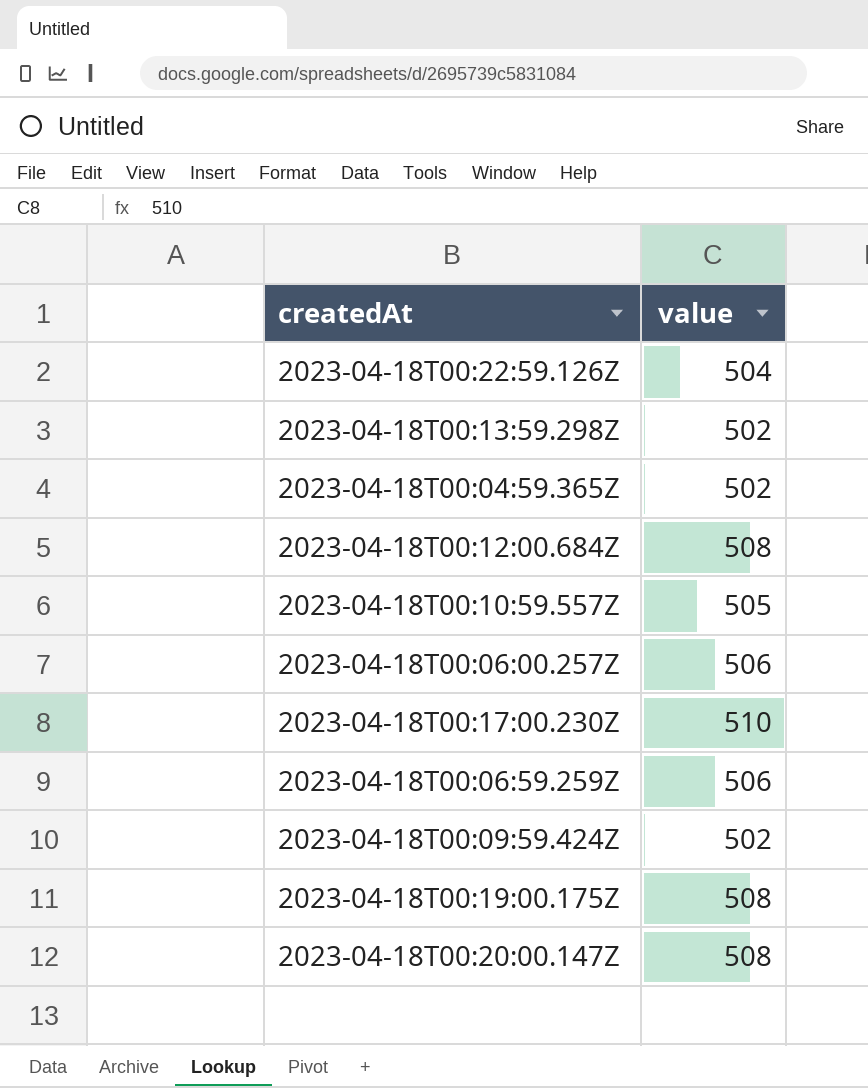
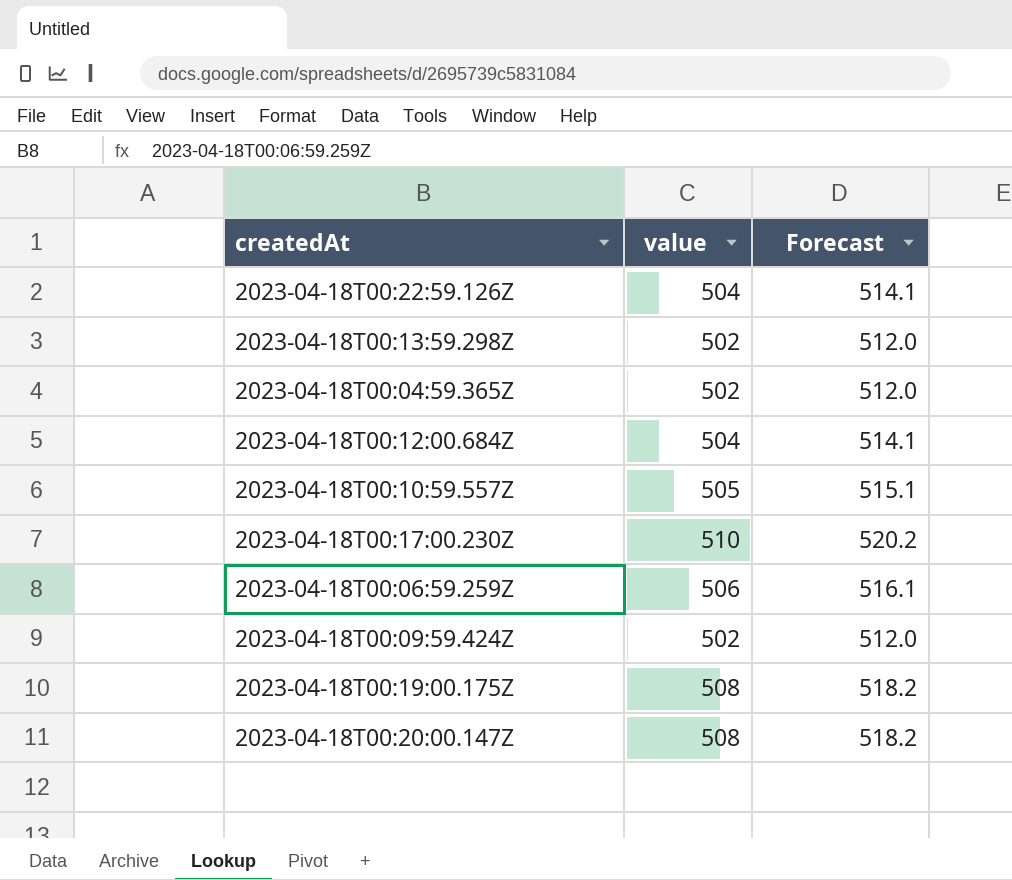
column Forecast | formula: none -> [value] * 1.02
row 2023-04-18T00:06:00.257Z: 506 -> none
2023-04-18T00:12:00.684Z | value: 508 -> 504

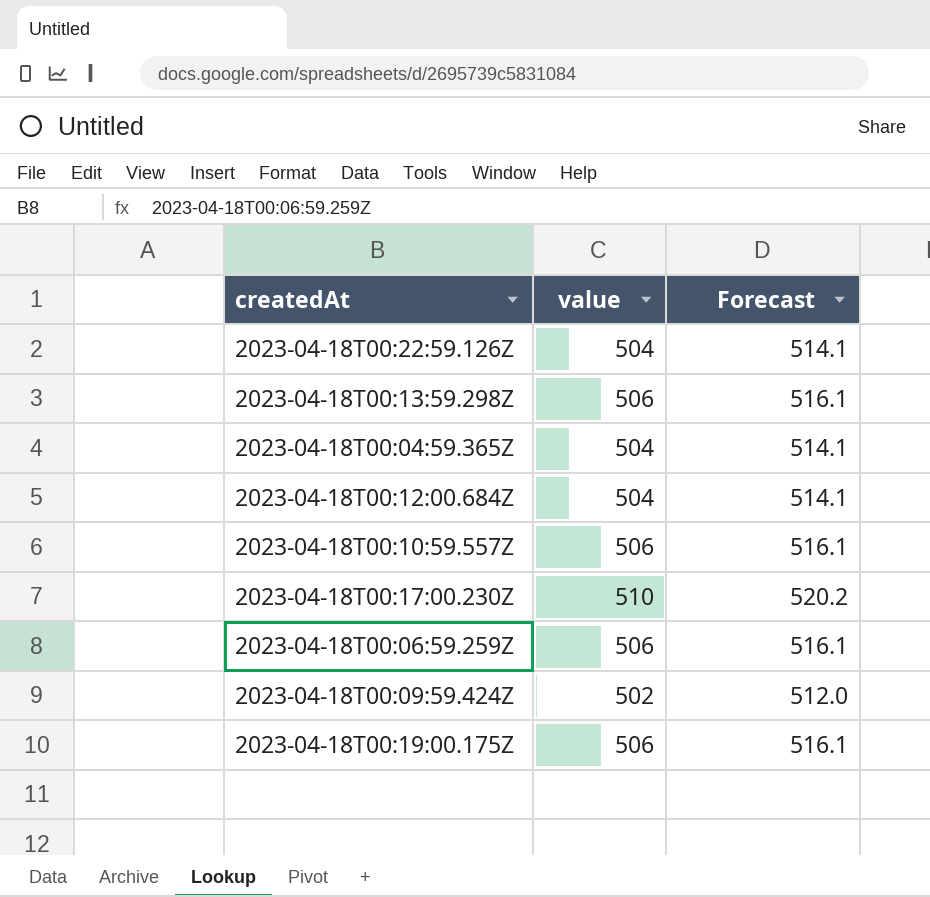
row 2023-04-18T00:20:00.147Z: 508 | 518.2 -> none
2023-04-18T00:13:59.298Z | value: 502 -> 506
2023-04-18T00:13:59.298Z | Forecast: 512.0 -> 516.1
2023-04-18T00:04:59.365Z | value: 502 -> 504
2023-04-18T00:04:59.365Z | Forecast: 512.0 -> 514.1
2023-04-18T00:10:59.557Z | value: 505 -> 506
2023-04-18T00:10:59.557Z | Forecast: 515.1 -> 516.1
2023-04-18T00:19:00.175Z | value: 508 -> 506
2023-04-18T00:19:00.175Z | Forecast: 518.2 -> 516.1

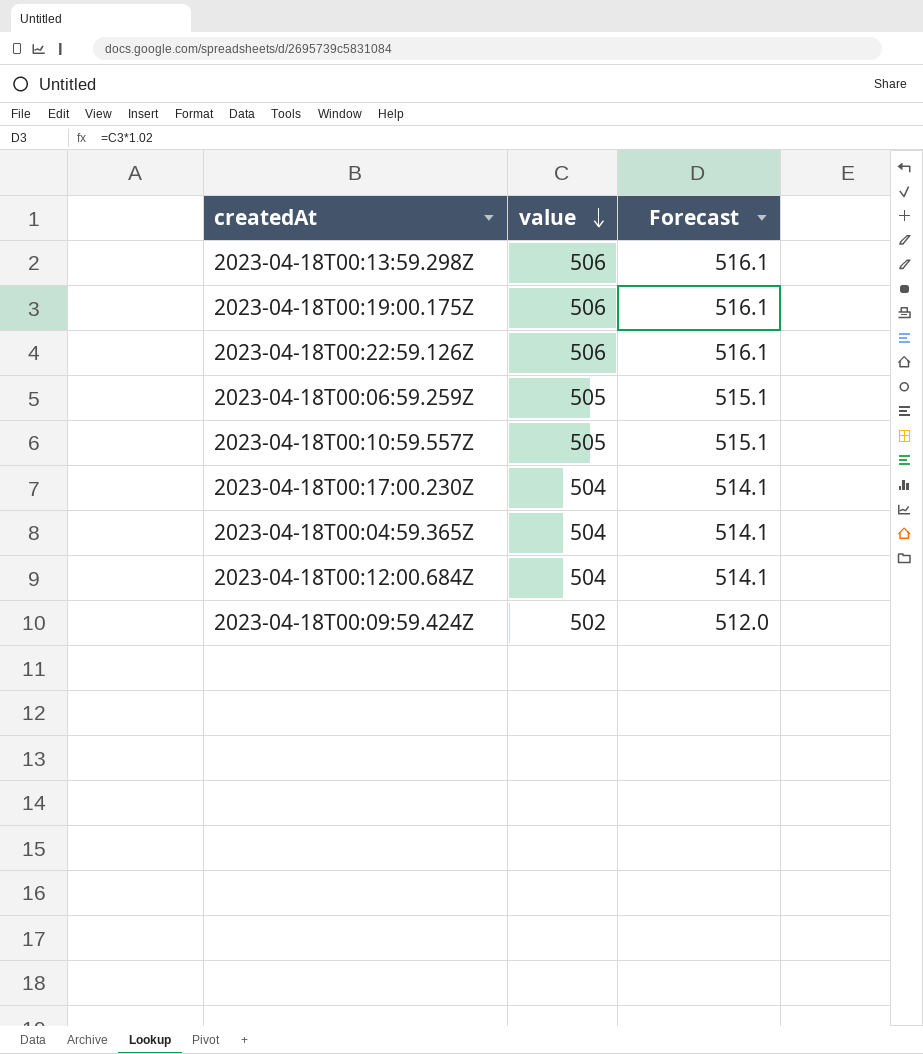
row order: none -> value descending
2023-04-18T00:22:59.126Z | value: 504 -> 506
2023-04-18T00:22:59.126Z | Forecast: 514.1 -> 516.1
2023-04-18T00:06:59.259Z | value: 506 -> 505
2023-04-18T00:06:59.259Z | Forecast: 516.1 -> 515.1
2023-04-18T00:10:59.557Z | value: 506 -> 505
2023-04-18T00:10:59.557Z | Forecast: 516.1 -> 515.1
2023-04-18T00:17:00.230Z | value: 510 -> 504
2023-04-18T00:17:00.230Z | Forecast: 520.2 -> 514.1

